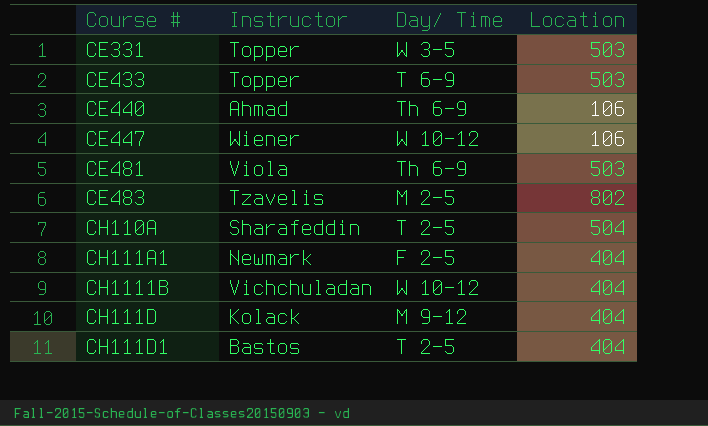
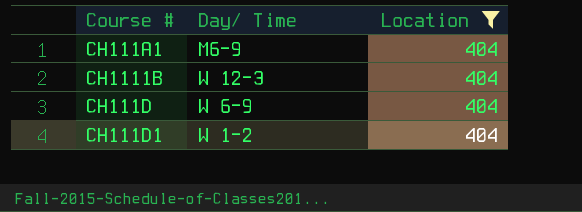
filter: none -> Location = 404
column Instructor | position: 2 -> none
CH111A1 | Day/ Time: F 2-5 -> M6-9
CH1111B | Day/ Time: W 10-12 -> W 12-3
CH111D | Day/ Time: M 9-12 -> W 6-9
CH111D1 | Day/ Time: T 2-5 -> W 1-2

